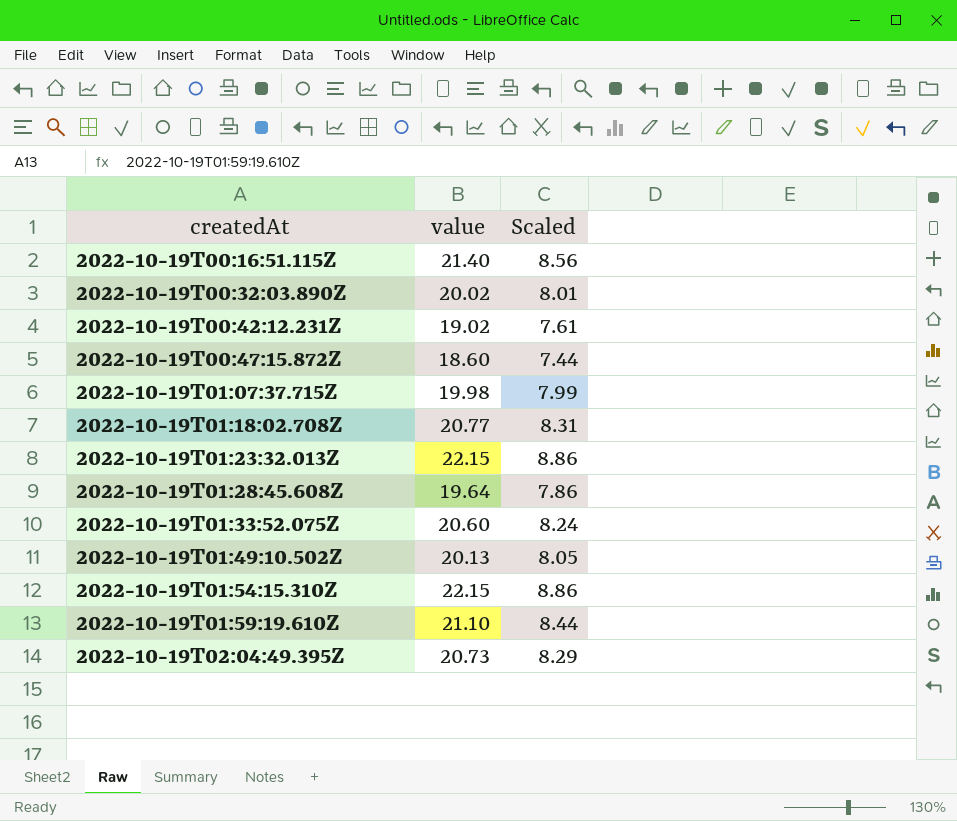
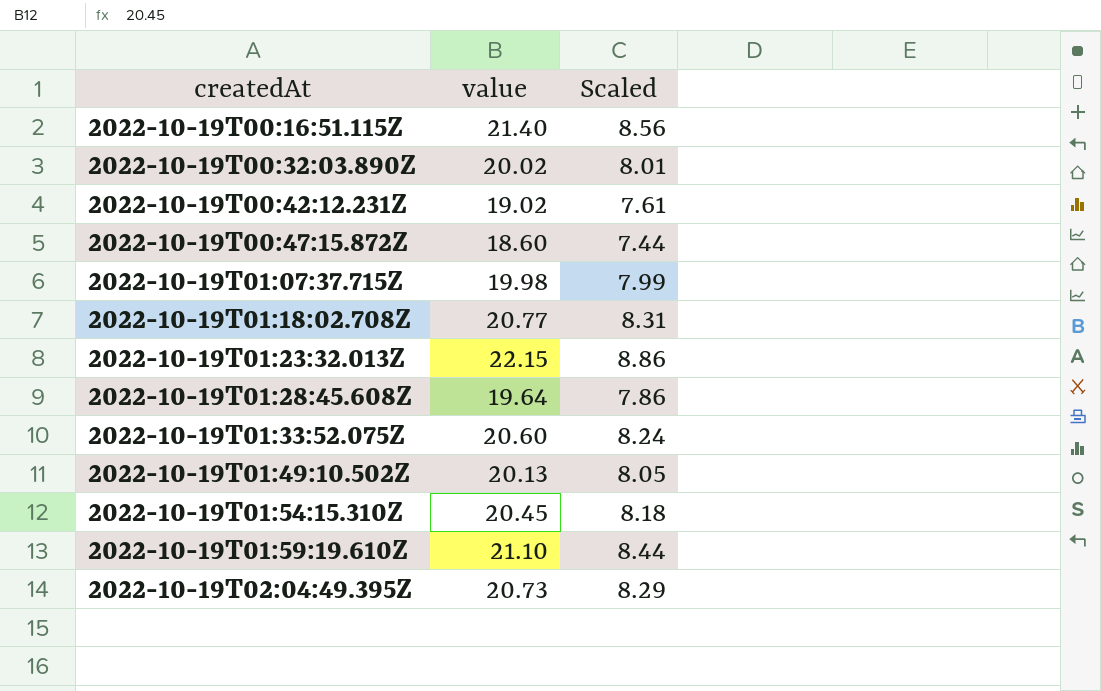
2022-10-19T01:54:15.310Z | value: 22.15 -> 20.45
2022-10-19T01:54:15.310Z | Scaled: 8.86 -> 8.18

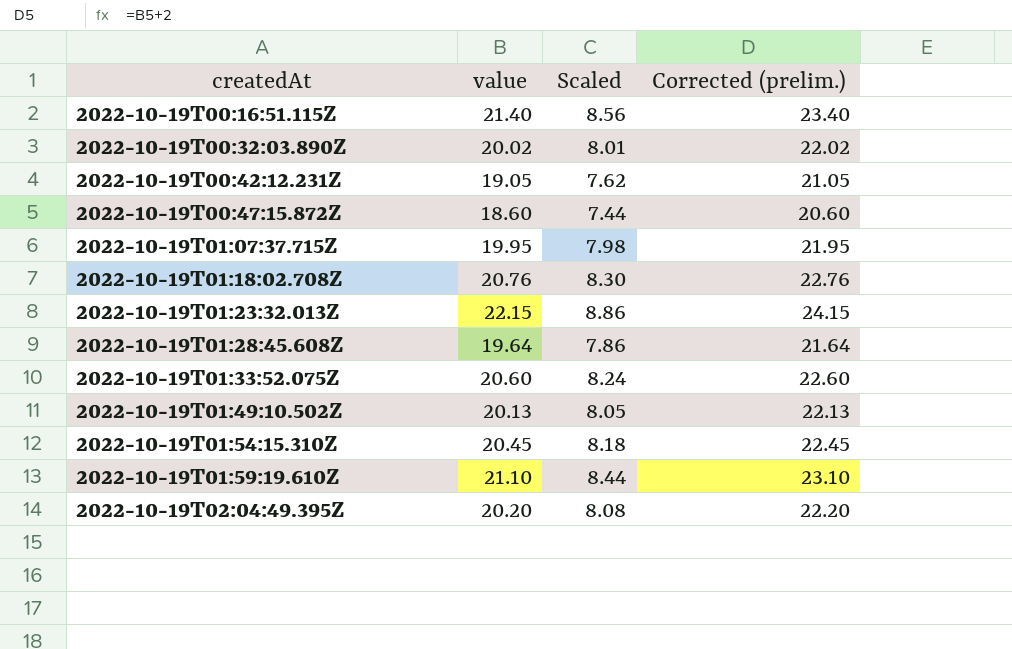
column Corrected (prelim.) | formula: none -> [value] + 2
2022-10-19T00:42:12.231Z | value: 19.02 -> 19.05
2022-10-19T00:42:12.231Z | Scaled: 7.61 -> 7.62
2022-10-19T01:07:37.715Z | value: 19.98 -> 19.95
2022-10-19T01:07:37.715Z | Scaled: 7.99 -> 7.98
2022-10-19T01:18:02.708Z | value: 20.77 -> 20.76
2022-10-19T01:18:02.708Z | Scaled: 8.31 -> 8.30
2022-10-19T02:04:49.395Z | value: 20.73 -> 20.20
2022-10-19T02:04:49.395Z | Scaled: 8.29 -> 8.08

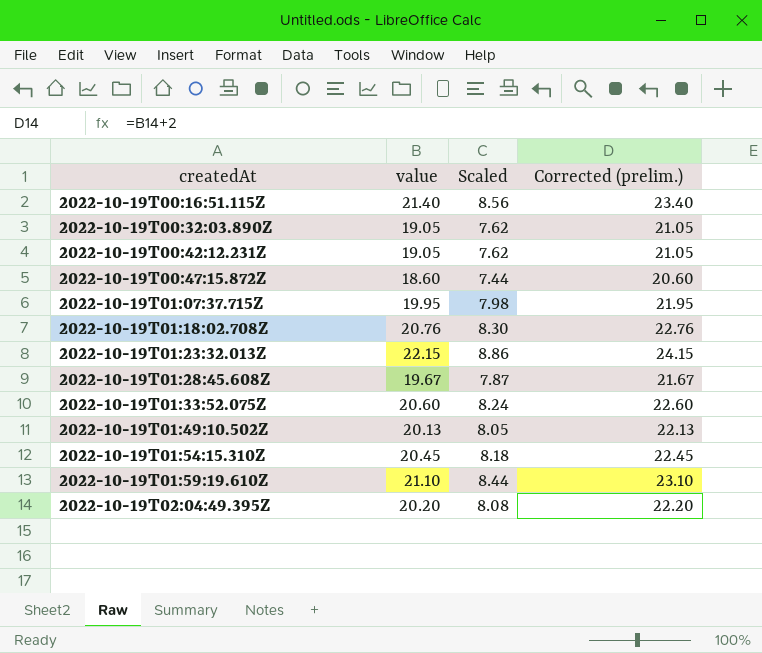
2022-10-19T00:32:03.890Z | value: 20.02 -> 19.05
2022-10-19T00:32:03.890Z | Scaled: 8.01 -> 7.62
2022-10-19T00:32:03.890Z | Corrected (prelim.): 22.02 -> 21.05
2022-10-19T01:28:45.608Z | value: 19.64 -> 19.67
2022-10-19T01:28:45.608Z | Scaled: 7.86 -> 7.87
2022-10-19T01:28:45.608Z | Corrected (prelim.): 21.64 -> 21.67

